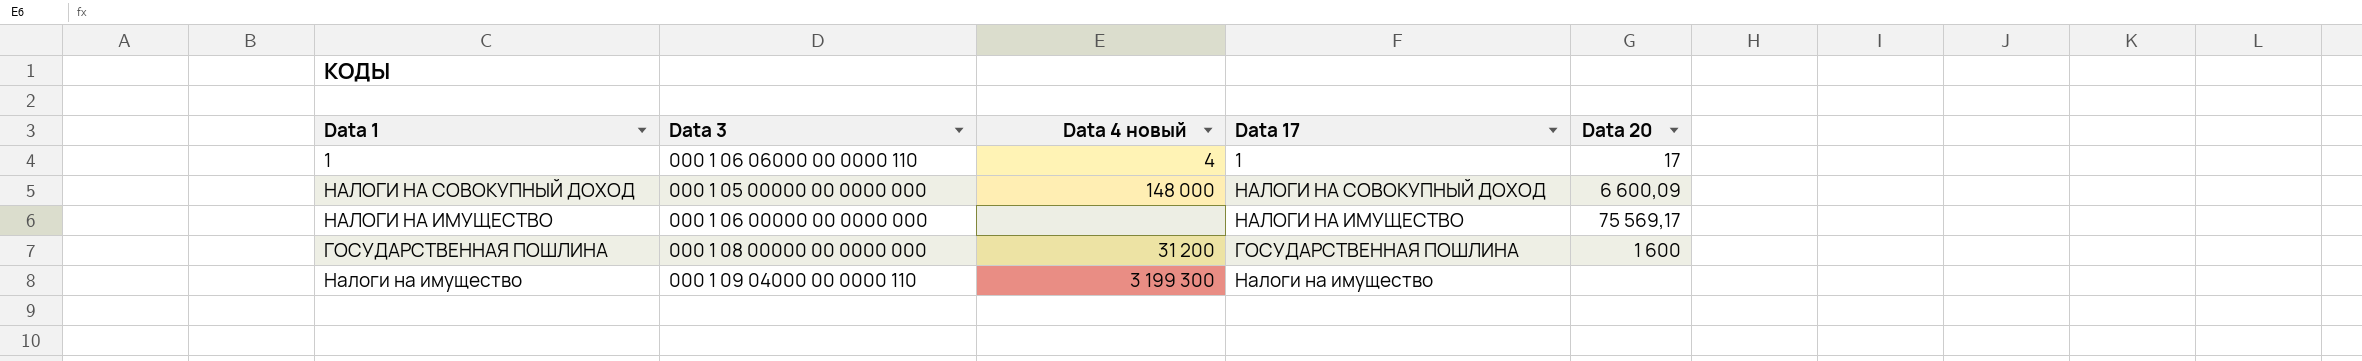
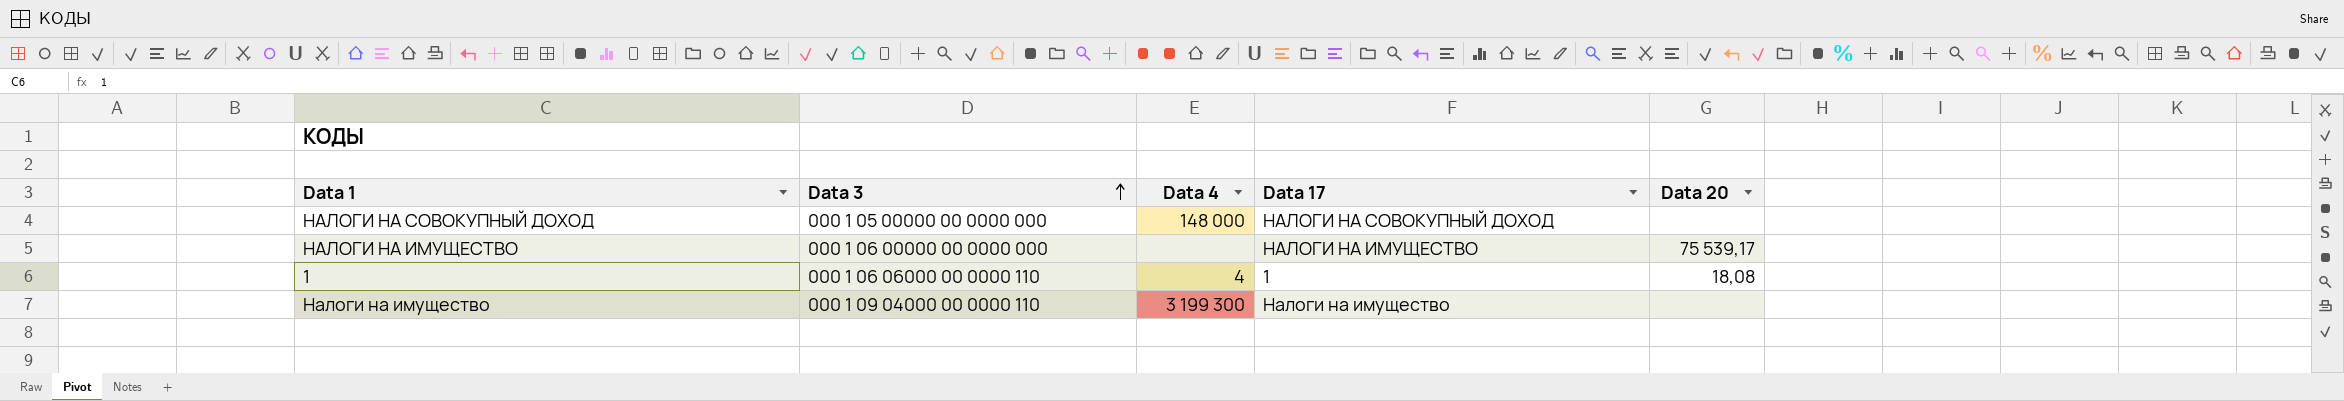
row order: none -> Data 3 ascending
column name: Data 4 новый -> Data 4
row ГОСУДАРСТВЕННАЯ ПОШЛИНА: 000 1 08 00000 00 0000 000 | 31 200 | ГОСУДАРСТВЕННАЯ ПОШЛИНА | 1 600 -> none
НАЛОГИ НА СОВОКУПНЫЙ ДОХОД | Data 20: 6 600,09 -> none
НАЛОГИ НА ИМУЩЕСТВО | Data 20: 75 569,17 -> 75 539,17
1 | Data 20: 17 -> 18,08

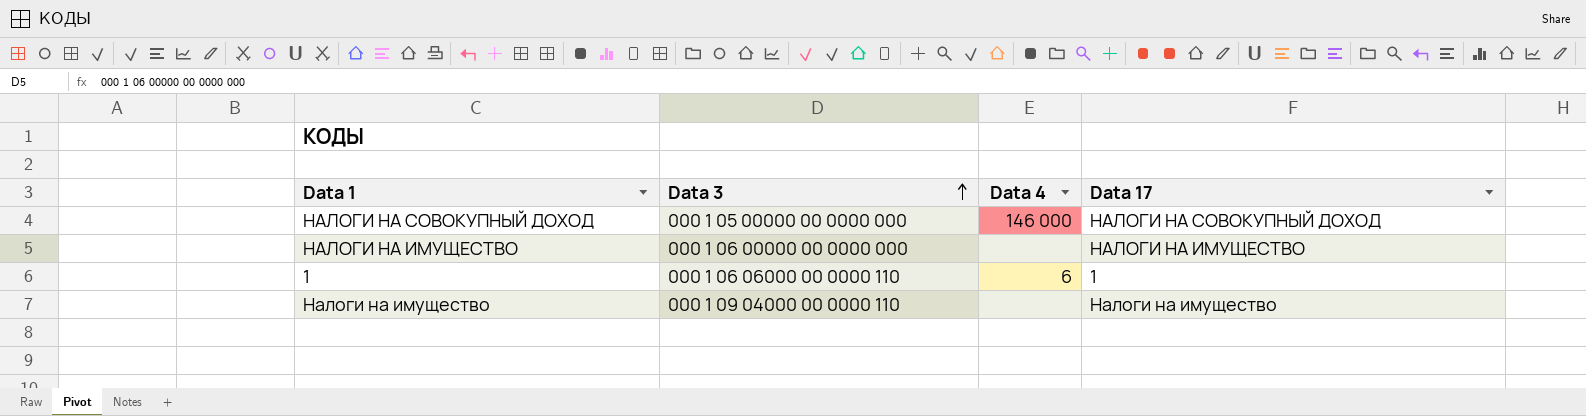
column Data 20 | position: 5 -> none
НАЛОГИ НА СОВОКУПНЫЙ ДОХОД | Data 4: 148 000 -> 146 000
1 | Data 4: 4 -> 6
Налоги на имущество | Data 4: 3 199 300 -> none

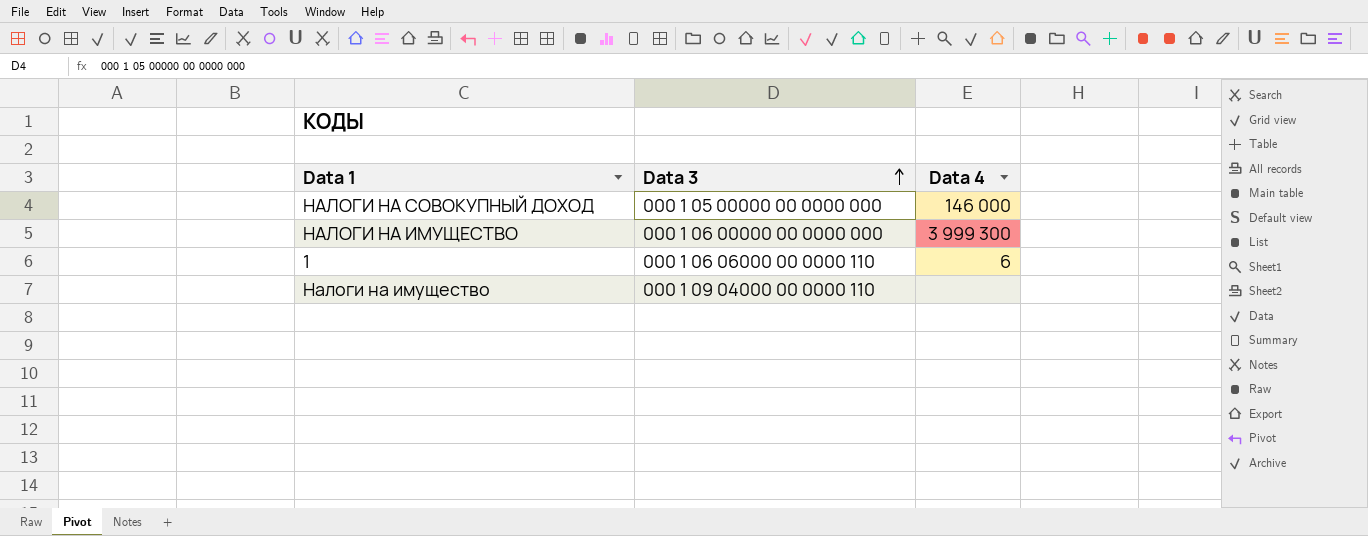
column Data 17 | position: 4 -> none
НАЛОГИ НА ИМУЩЕСТВО | Data 4: none -> 3 999 300

